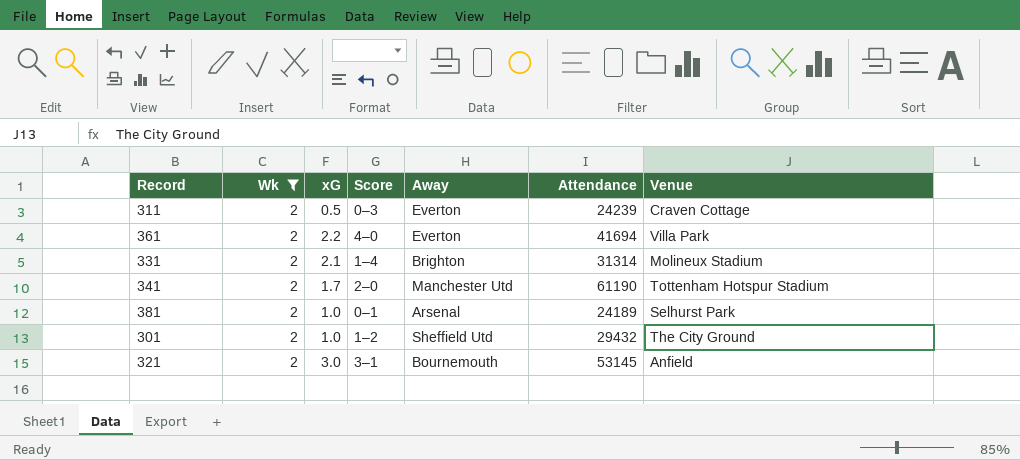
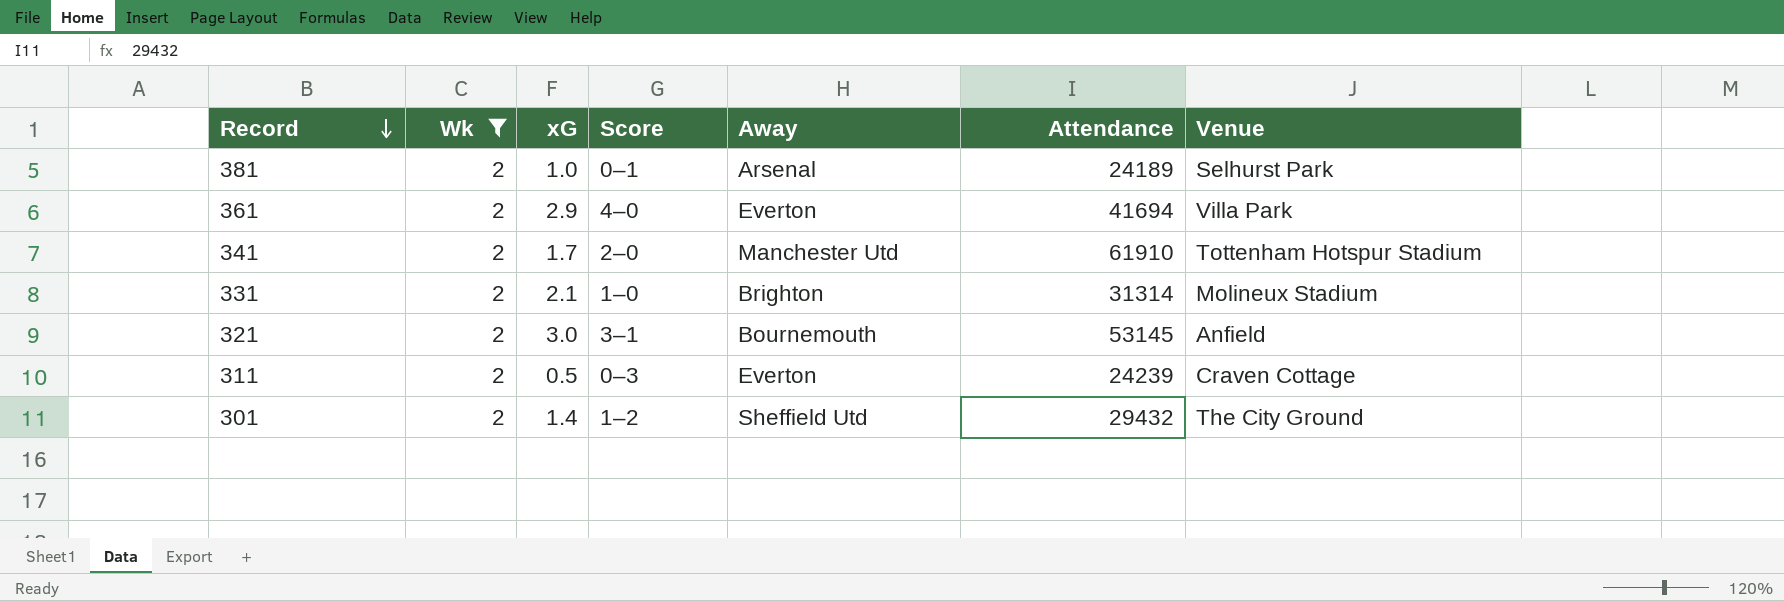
row order: none -> Record descending
361 | xG: 2.2 -> 2.9
341 | Attendance: 61190 -> 61910
331 | Score: 1–4 -> 1–0
301 | xG: 1.0 -> 1.4

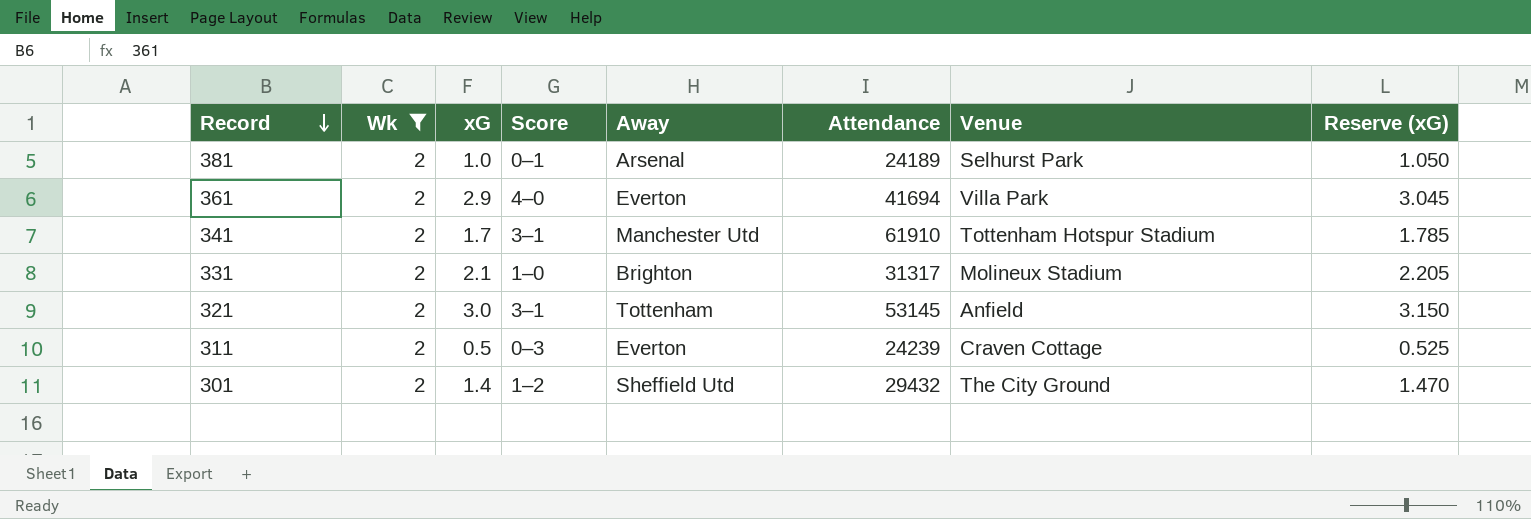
column Reserve (xG) | formula: none -> [xG] * 1.05
341 | Score: 2–0 -> 3–1
331 | Attendance: 31314 -> 31317
321 | Away: Bournemouth -> Tottenham

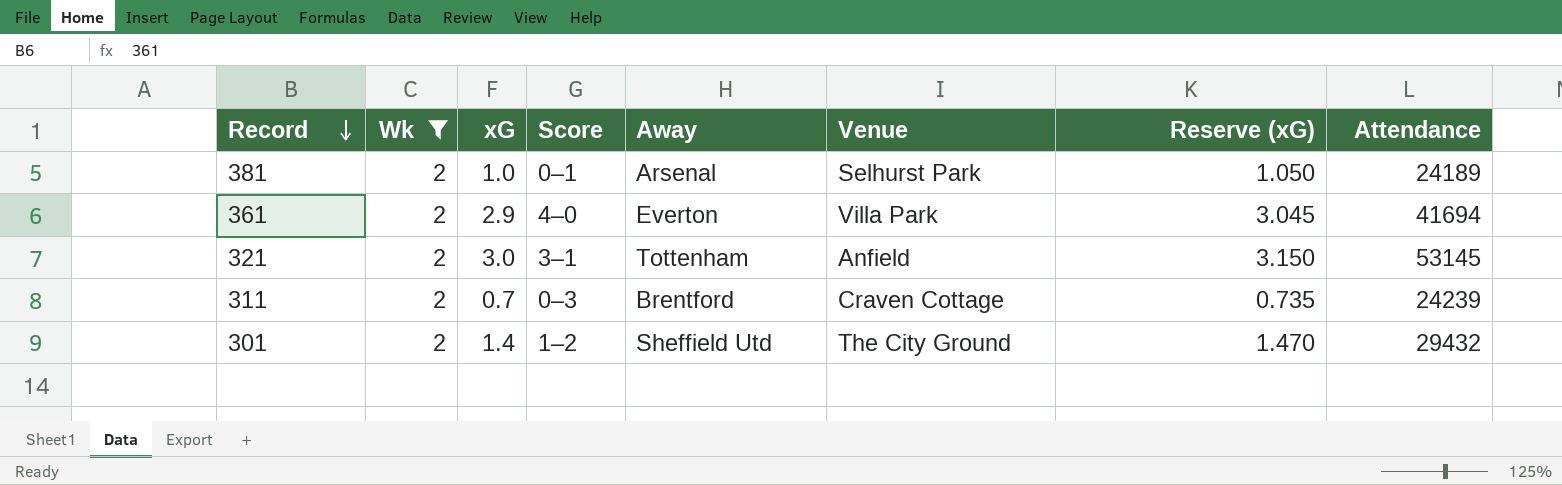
column Attendance | position: 6 -> 8
row 341: 2 | 1.7 | 3–1 | Manchester Utd | 61910 | Tottenham Hotspur Stadium | 1.785 -> none
row 331: 2 | 2.1 | 1–0 | Brighton | 31317 | Molineux Stadium | 2.205 -> none
311 | xG: 0.5 -> 0.7
311 | Away: Everton -> Brentford
311 | Reserve (xG): 0.525 -> 0.735

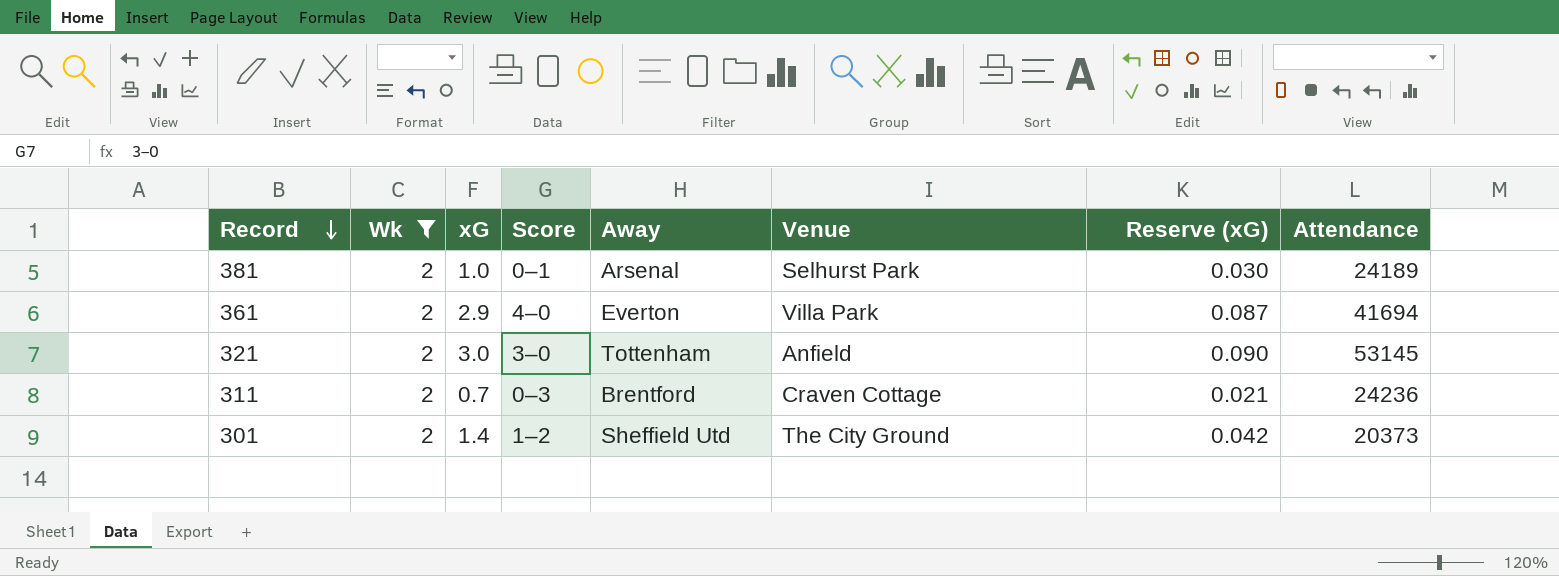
column Reserve (xG) | formula: [xG] * 1.05 -> [xG] * 0.03
321 | Score: 3–1 -> 3–0
311 | Attendance: 24239 -> 24236
301 | Attendance: 29432 -> 20373

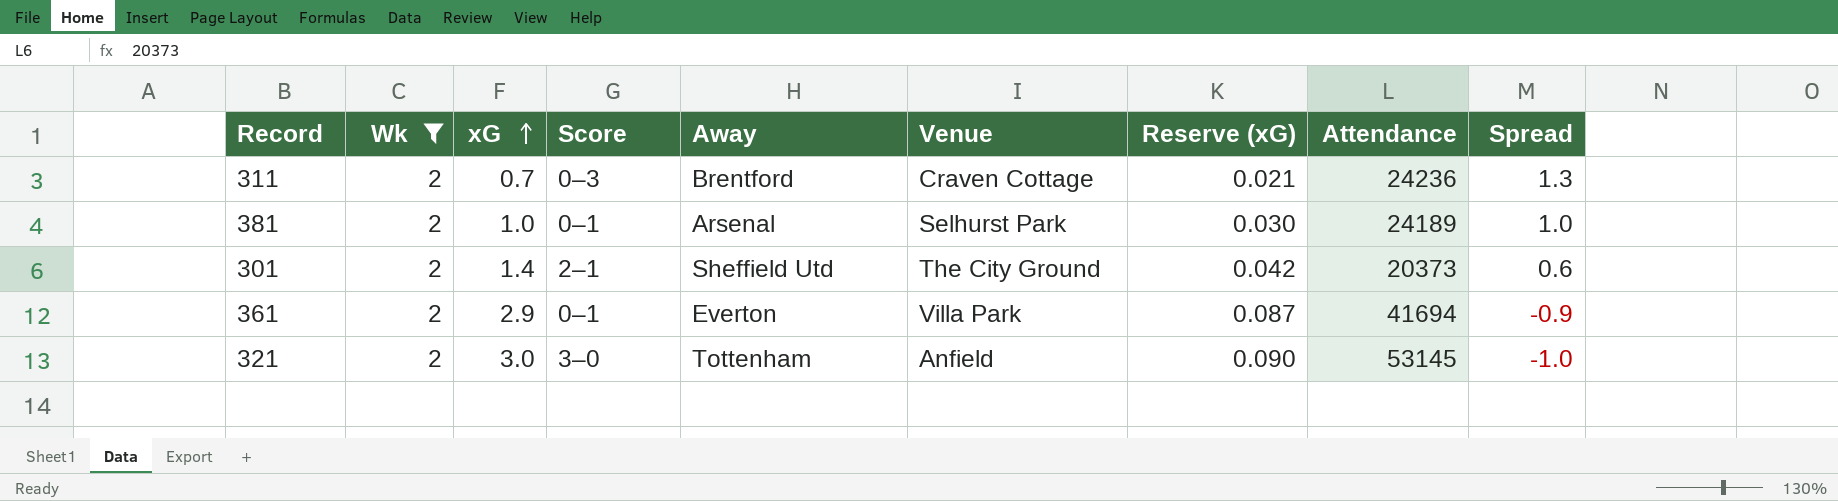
row order: Record descending -> xG ascending
column Spread | formula: none -> [Wk] - [xG]
301 | Score: 1–2 -> 2–1
361 | Score: 4–0 -> 0–1

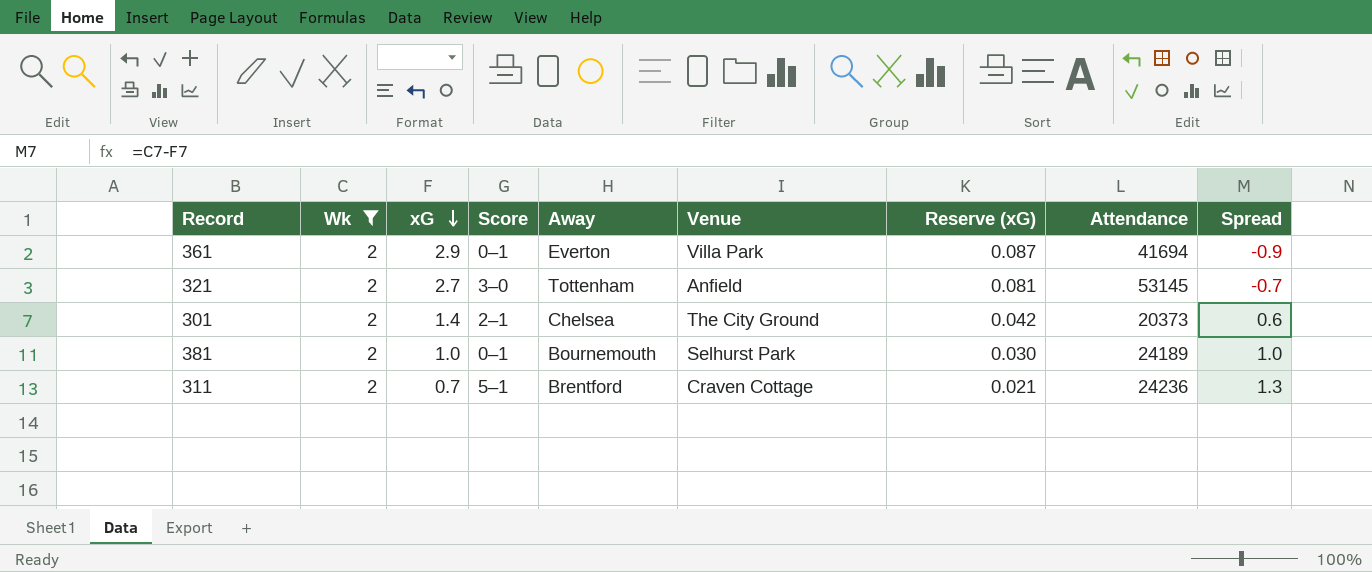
row order: xG ascending -> xG descending
321 | xG: 3.0 -> 2.7
321 | Reserve (xG): 0.090 -> 0.081
321 | Spread: -1.0 -> -0.7
301 | Away: Sheffield Utd -> Chelsea
381 | Away: Arsenal -> Bournemouth
311 | Score: 0–3 -> 5–1

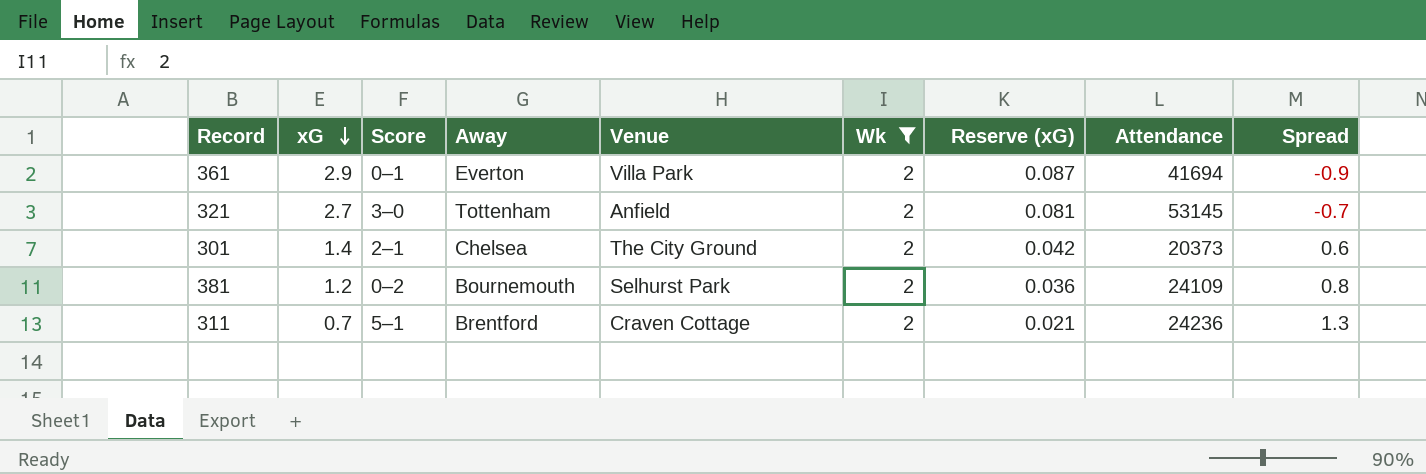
column Wk | position: 2 -> 6
381 | xG: 1.0 -> 1.2
381 | Score: 0–1 -> 0–2
381 | Reserve (xG): 0.030 -> 0.036
381 | Attendance: 24189 -> 24109
381 | Spread: 1.0 -> 0.8

